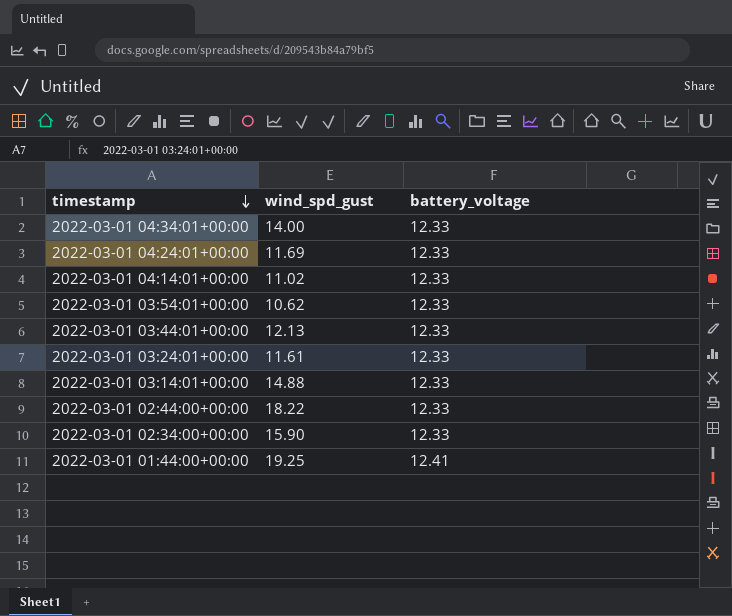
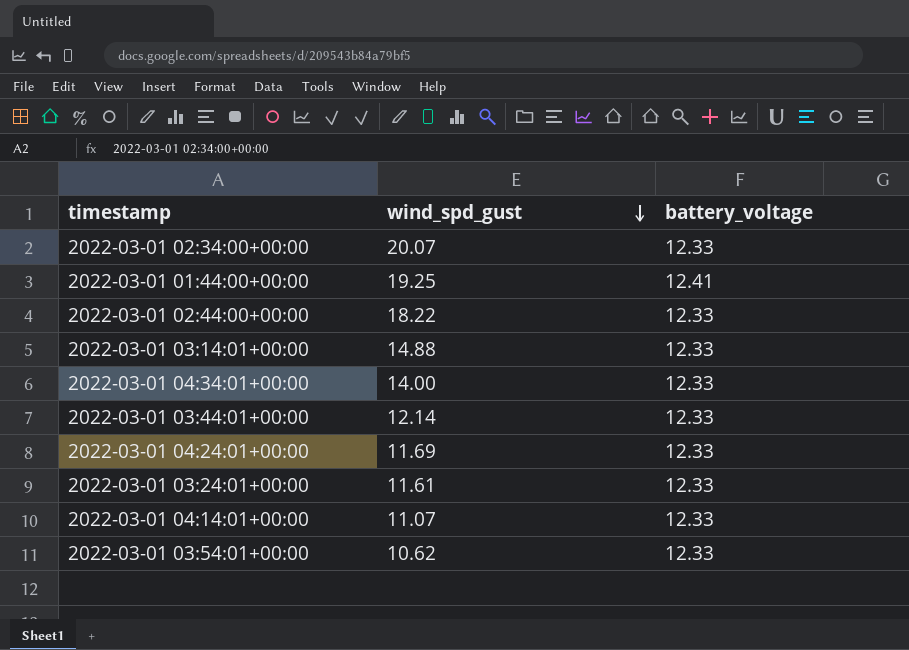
row order: timestamp descending -> wind_spd_gust descending
2022-03-01 02:34:00+00:00 | wind_spd_gust: 15.90 -> 20.07
2022-03-01 03:44:01+00:00 | wind_spd_gust: 12.13 -> 12.14
2022-03-01 04:14:01+00:00 | wind_spd_gust: 11.02 -> 11.07

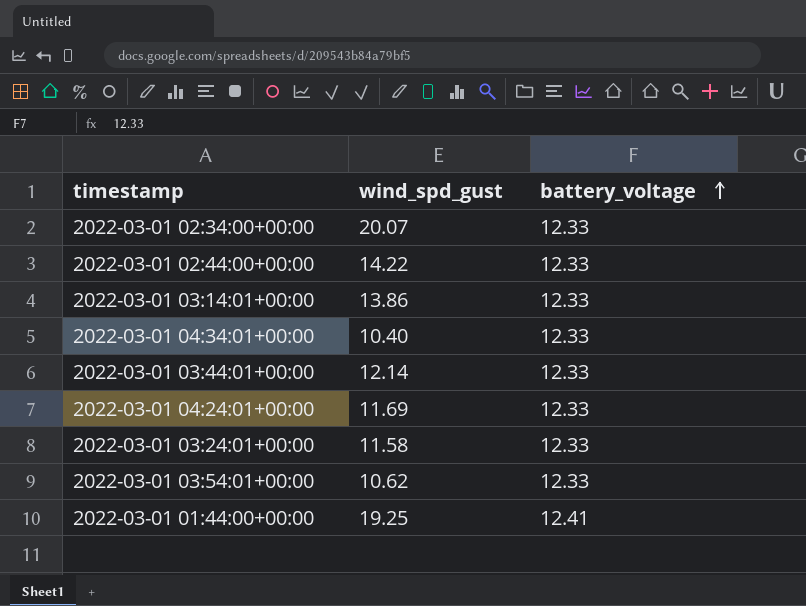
row order: wind_spd_gust descending -> battery_voltage ascending
row 2022-03-01 04:14:01+00:00: 11.07 | 12.33 -> none
2022-03-01 02:44:00+00:00 | wind_spd_gust: 18.22 -> 14.22
2022-03-01 03:14:01+00:00 | wind_spd_gust: 14.88 -> 13.86
2022-03-01 04:34:01+00:00 | wind_spd_gust: 14.00 -> 10.40
2022-03-01 03:24:01+00:00 | wind_spd_gust: 11.61 -> 11.58

